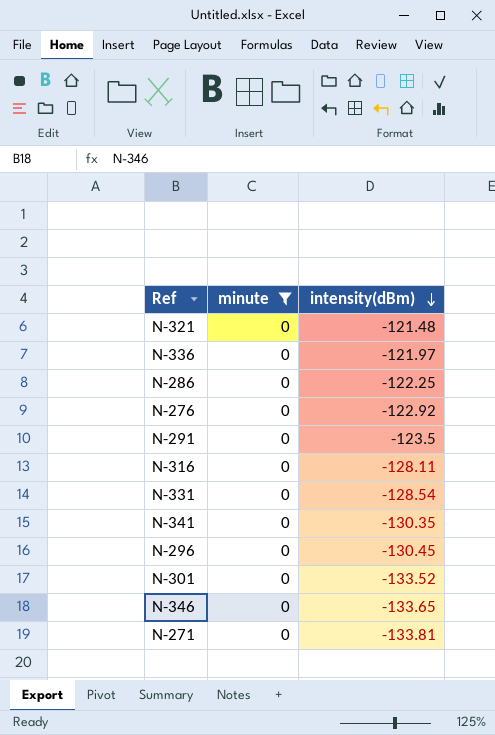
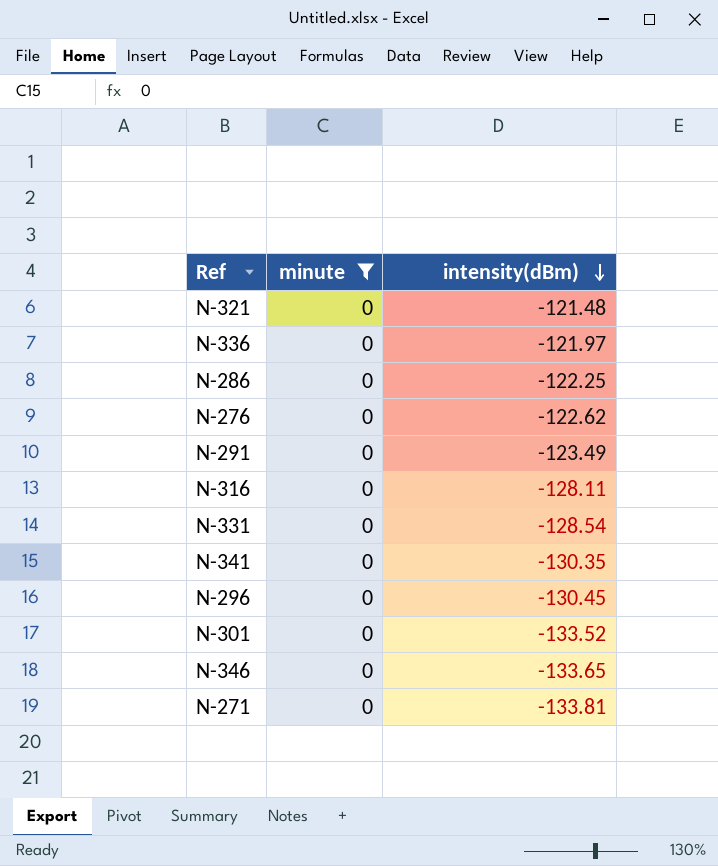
N-276 | intensity(dBm): -122.92 -> -122.62
N-291 | intensity(dBm): -123.5 -> -123.49

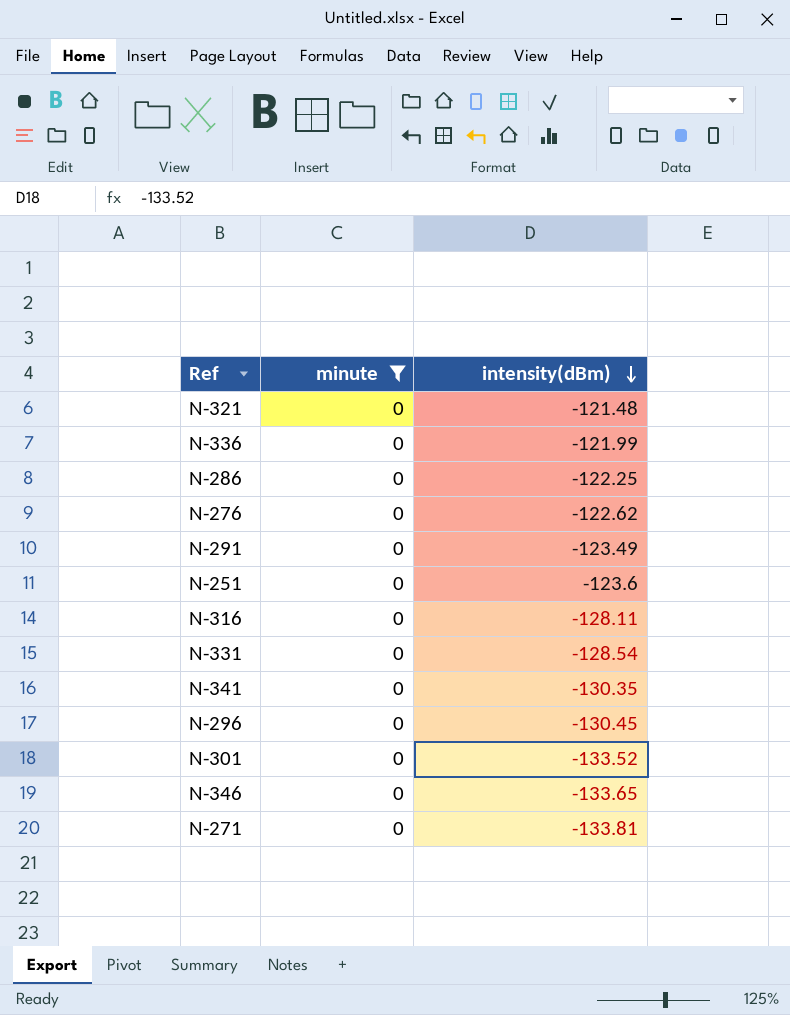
N-336 | intensity(dBm): -121.97 -> -121.99
row N-251: none -> 0 | -123.6

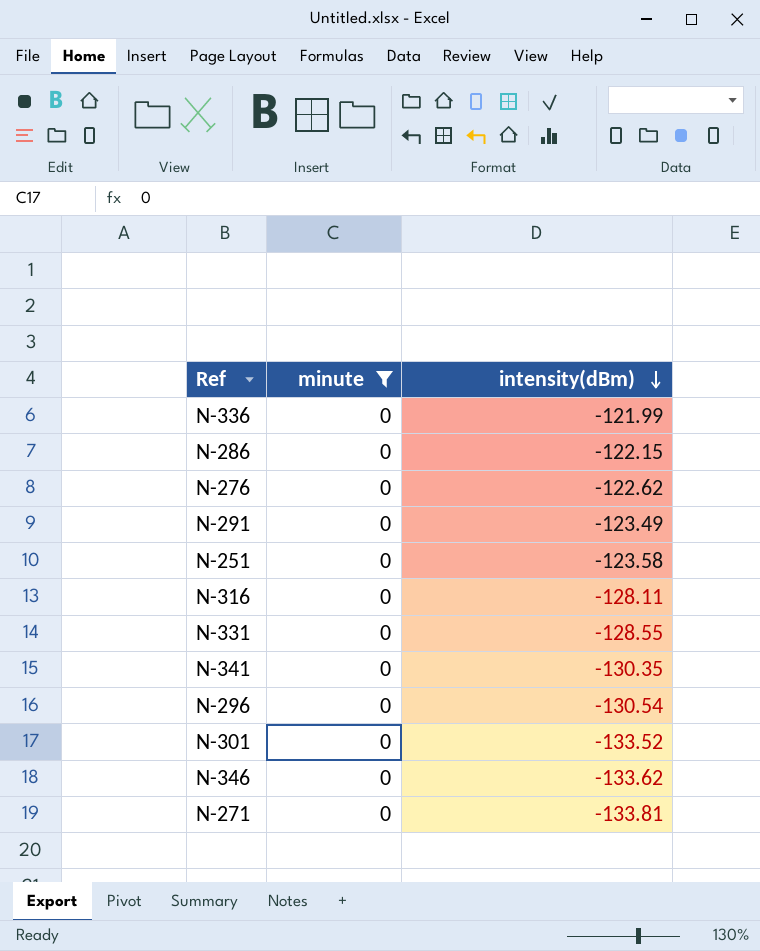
row N-321: 0 | -121.48 -> none
N-286 | intensity(dBm): -122.25 -> -122.15
N-251 | intensity(dBm): -123.6 -> -123.58
N-331 | intensity(dBm): -128.54 -> -128.55
N-296 | intensity(dBm): -130.45 -> -130.54
N-346 | intensity(dBm): -133.65 -> -133.62

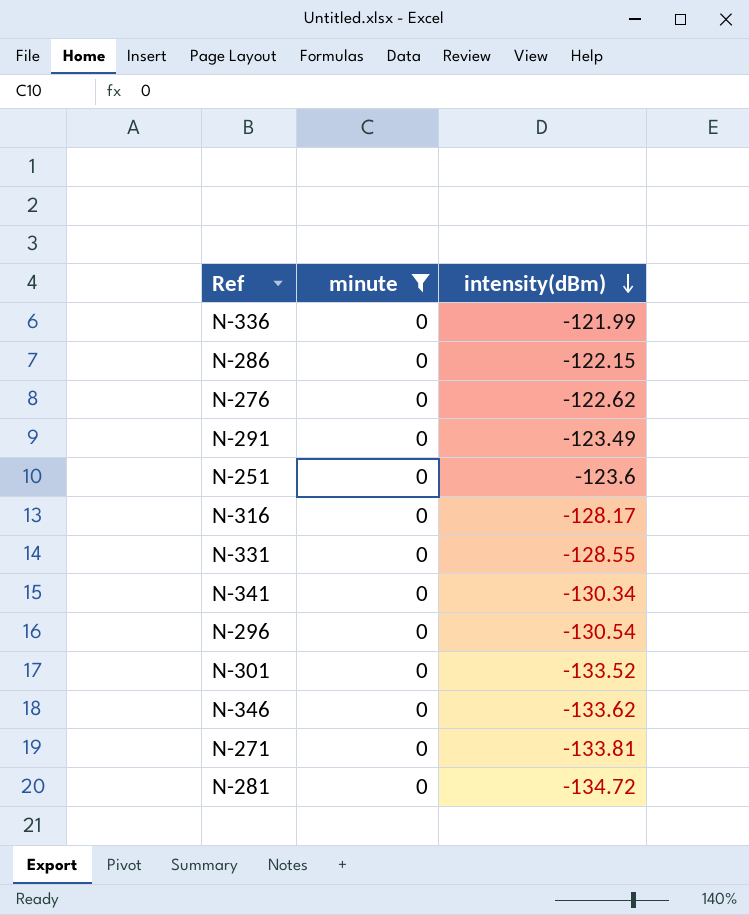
N-251 | intensity(dBm): -123.58 -> -123.6
N-316 | intensity(dBm): -128.11 -> -128.17
N-341 | intensity(dBm): -130.35 -> -130.34
row N-281: none -> 0 | -134.72

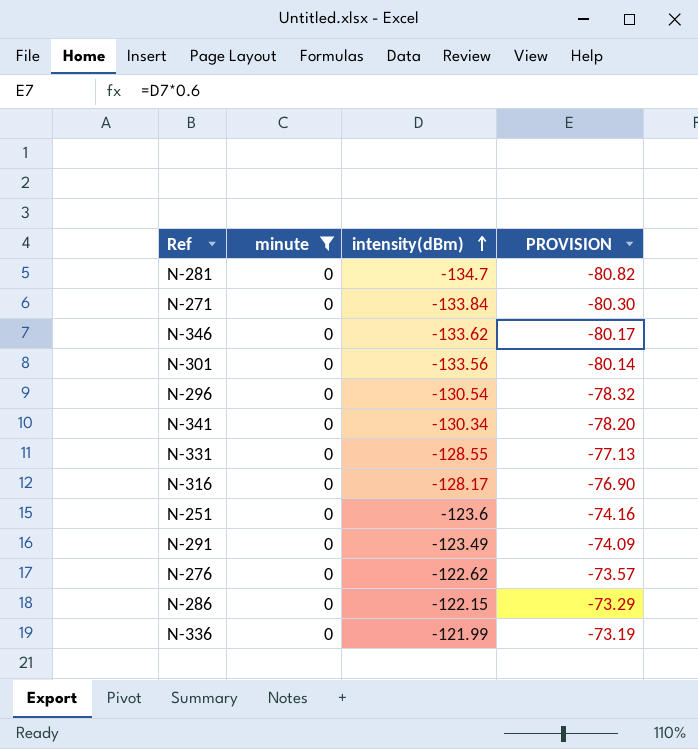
row order: intensity(dBm) descending -> intensity(dBm) ascending
column PROVISION | formula: none -> [intensity(dBm)] * 0.6
N-281 | intensity(dBm): -134.72 -> -134.7
N-271 | intensity(dBm): -133.81 -> -133.84
N-301 | intensity(dBm): -133.52 -> -133.56

